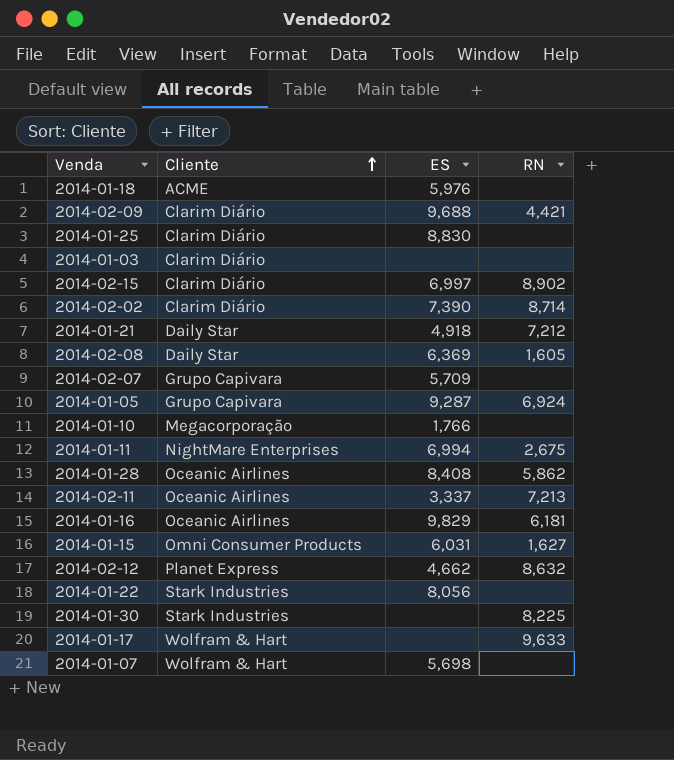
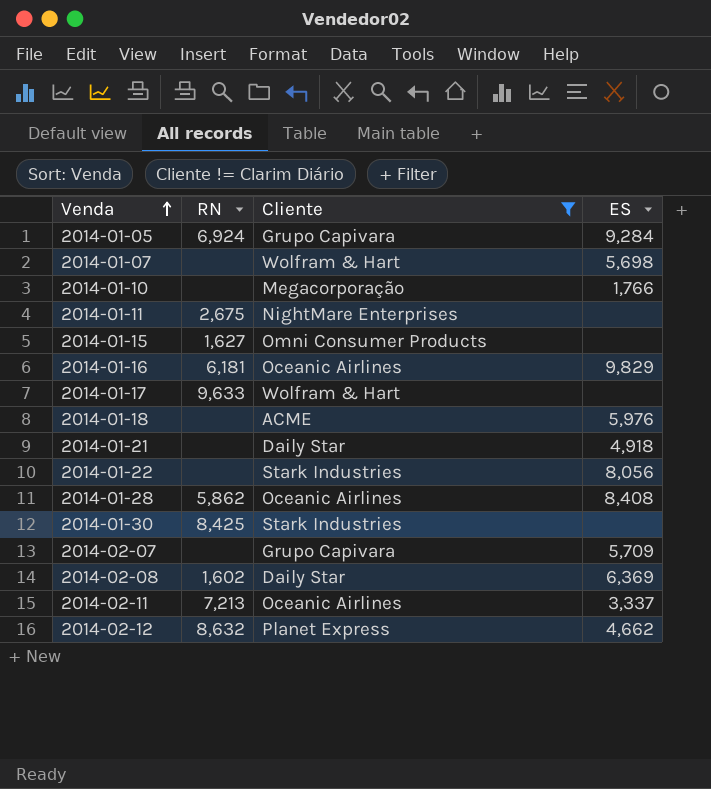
filter: none -> Cliente != Clarim Diário
row order: Cliente ascending -> Venda ascending
column RN | position: 4 -> 2
2014-01-05 | ES: 9,287 -> 9,284
2014-01-11 | ES: 6,994 -> none
2014-01-15 | ES: 6,031 -> none
2014-01-21 | RN: 7,212 -> none
2014-01-30 | RN: 8,225 -> 8,425
2014-02-08 | RN: 1,605 -> 1,602

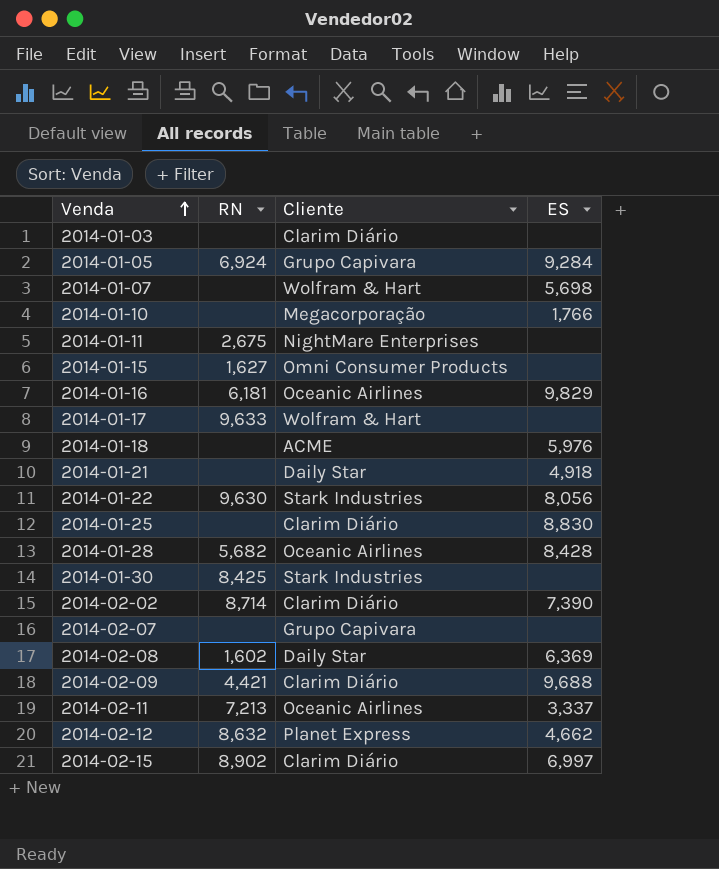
filter: Cliente != Clarim Diário -> none
2014-01-22 | RN: none -> 9,630
2014-01-28 | RN: 5,862 -> 5,682
2014-01-28 | ES: 8,408 -> 8,428
2014-02-07 | ES: 5,709 -> none

